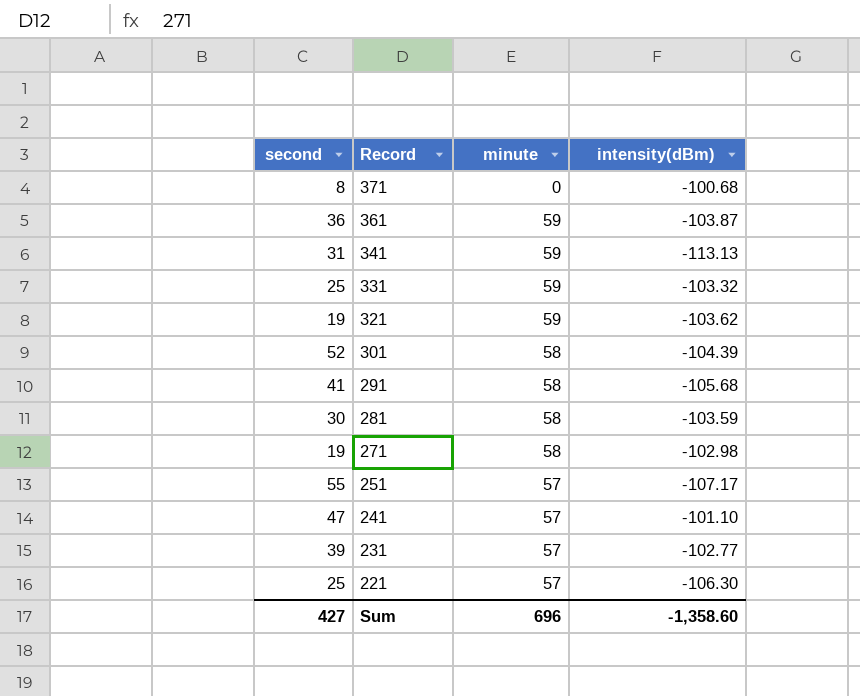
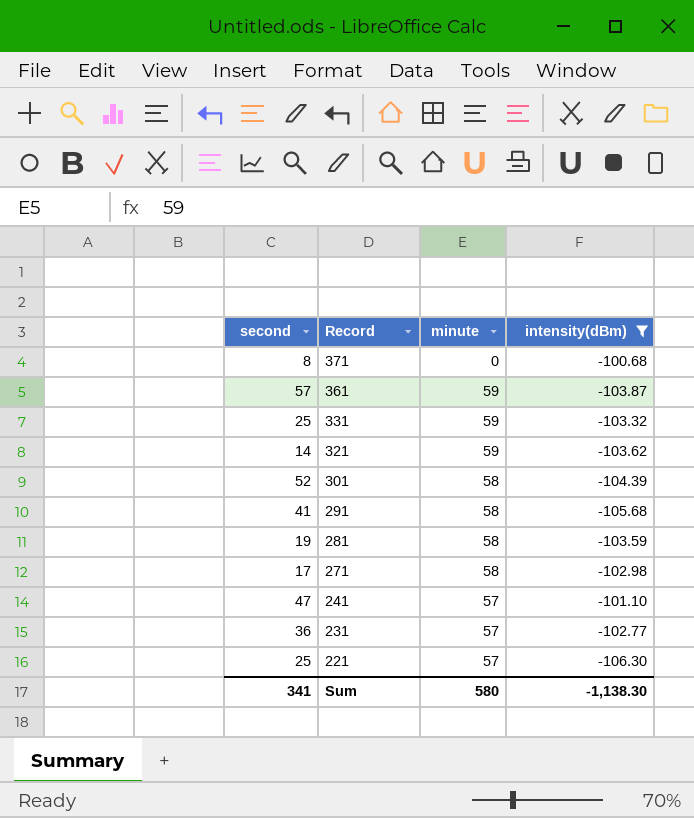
filter: none -> intensity(dBm) >= -106.30
361 | second: 36 -> 57
321 | second: 19 -> 14
281 | second: 30 -> 19
271 | second: 19 -> 17
231 | second: 39 -> 36
Sum | second: 427 -> 341
Sum | minute: 696 -> 580
Sum | intensity(dBm): -1,358.60 -> -1,138.30

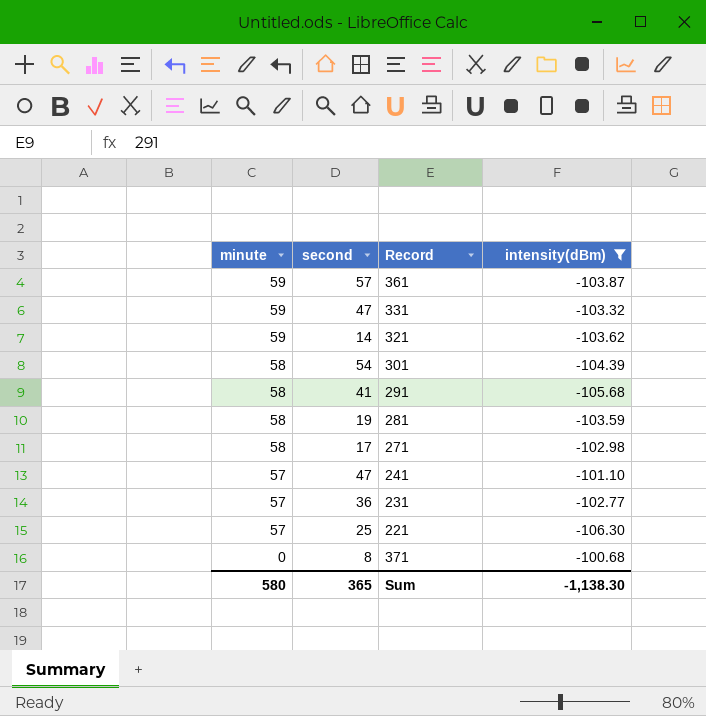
row order: Record descending -> minute descending
column minute | position: 3 -> 1
331 | second: 25 -> 47
301 | second: 52 -> 54
Sum | second: 341 -> 365

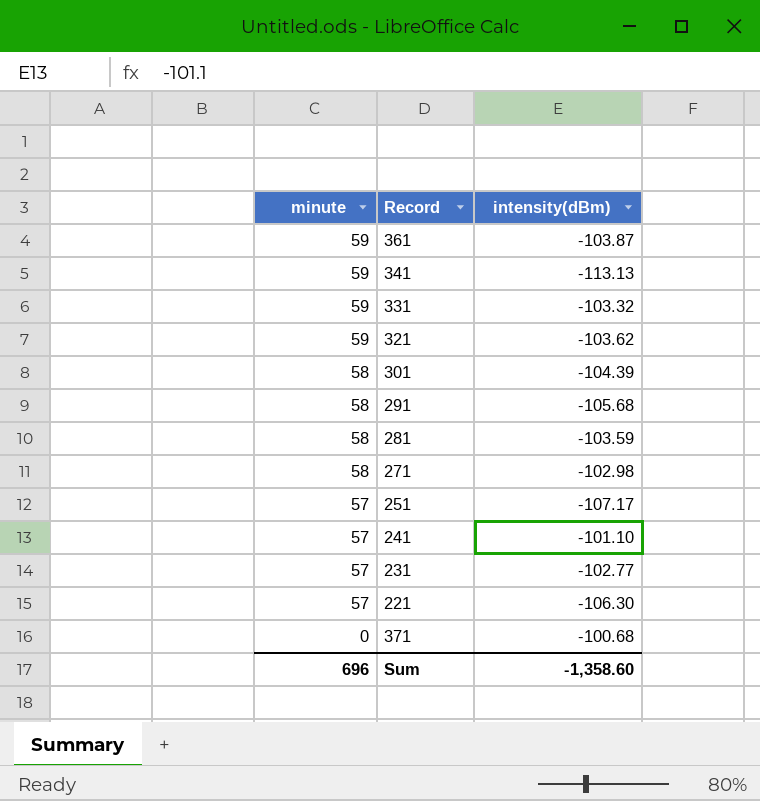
filter: intensity(dBm) >= -106.30 -> none
column second | position: 2 -> none
Sum | minute: 580 -> 696
Sum | intensity(dBm): -1,138.30 -> -1,358.60

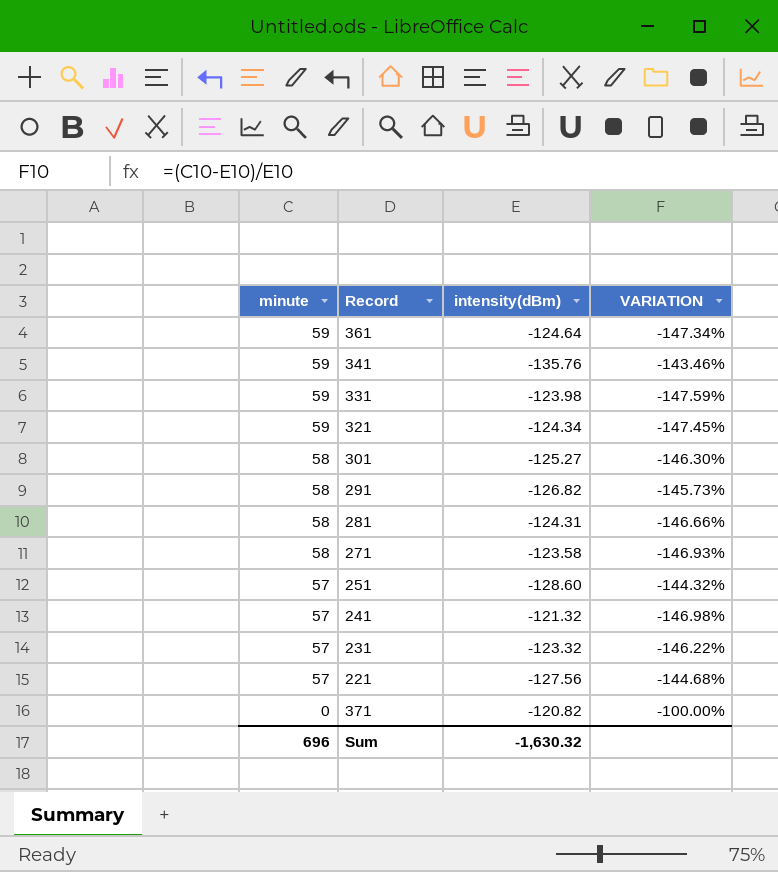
column VARIATION | formula: none -> ([minute] - [intensity(dBm)]) / [intensity(dBm)]
361 | intensity(dBm): -103.87 -> -124.64
341 | intensity(dBm): -113.13 -> -135.76
331 | intensity(dBm): -103.32 -> -123.98
321 | intensity(dBm): -103.62 -> -124.34
301 | intensity(dBm): -104.39 -> -125.27
291 | intensity(dBm): -105.68 -> -126.82
281 | intensity(dBm): -103.59 -> -124.31
271 | intensity(dBm): -102.98 -> -123.58
251 | intensity(dBm): -107.17 -> -128.60
241 | intensity(dBm): -101.10 -> -121.32
231 | intensity(dBm): -102.77 -> -123.32
221 | intensity(dBm): -106.30 -> -127.56
371 | intensity(dBm): -100.68 -> -120.82
Sum | intensity(dBm): -1,358.60 -> -1,630.32

